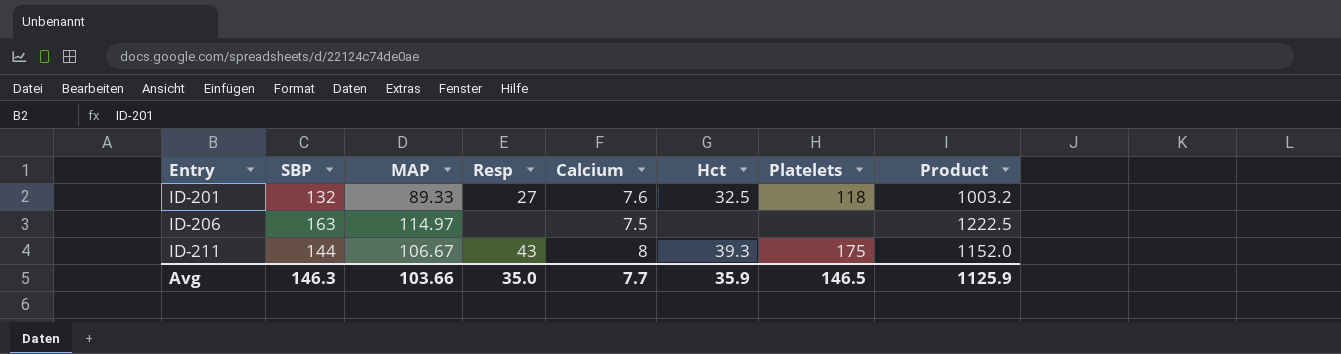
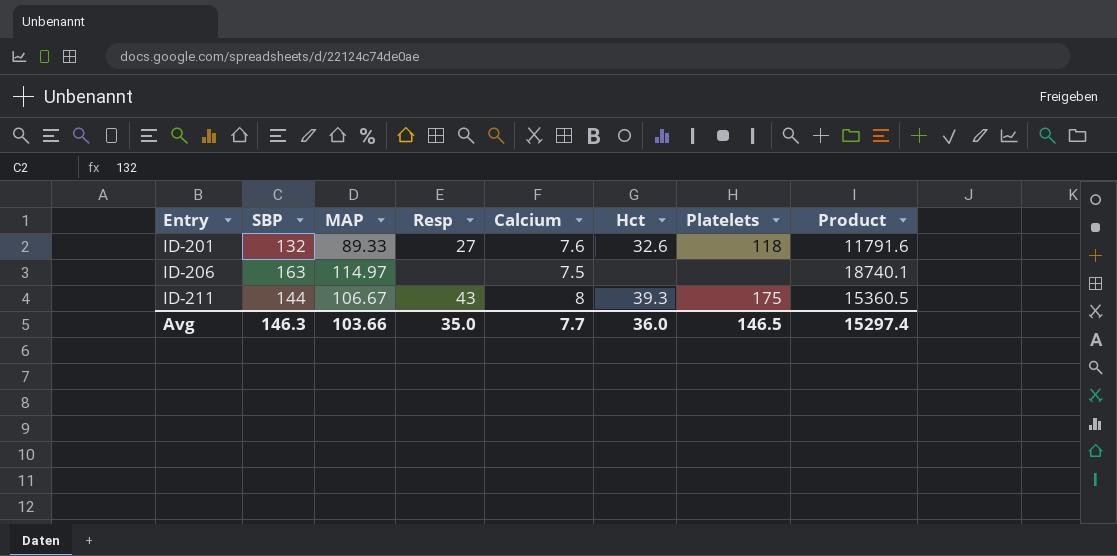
column Product | formula: [SBP] * [Calcium] -> [SBP] * [MAP]
ID-201 | Hct: 32.5 -> 32.6
Avg | Hct: 35.9 -> 36.0
Avg | Product: 1125.9 -> 15297.4

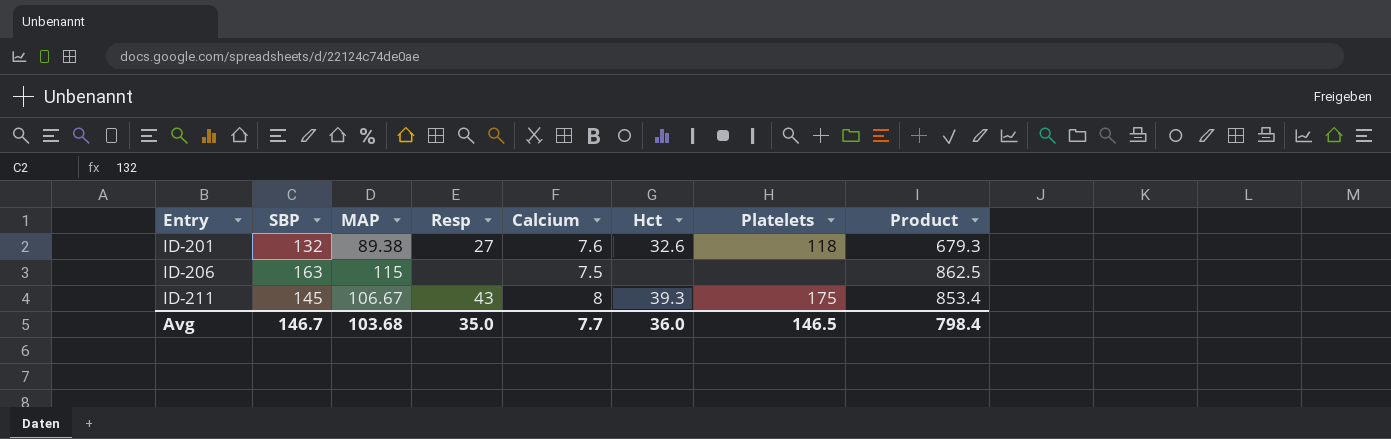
column Product | formula: [SBP] * [MAP] -> [MAP] * [Calcium]
ID-201 | MAP: 89.33 -> 89.38
ID-206 | MAP: 114.97 -> 115
ID-211 | SBP: 144 -> 145
Avg | SBP: 146.3 -> 146.7
Avg | MAP: 103.66 -> 103.68
Avg | Product: 15297.4 -> 798.4

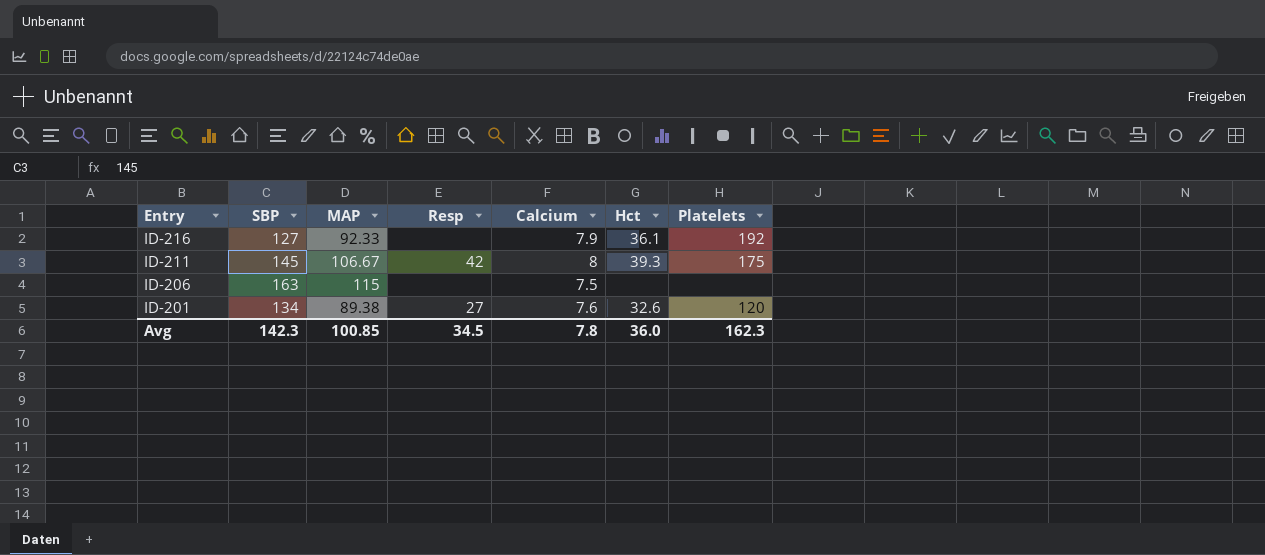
row order: Entry ascending -> Entry descending
column Product | formula: [MAP] * [Calcium] -> none
row ID-216: none -> 127 | 92.33 | none | 7.9 | 36.1 | 192
ID-211 | Resp: 43 -> 42
ID-201 | SBP: 132 -> 134
ID-201 | Platelets: 118 -> 120
Avg | SBP: 146.7 -> 142.3
Avg | MAP: 103.68 -> 100.85
Avg | Resp: 35.0 -> 34.5
Avg | Calcium: 7.7 -> 7.8
Avg | Platelets: 146.5 -> 162.3

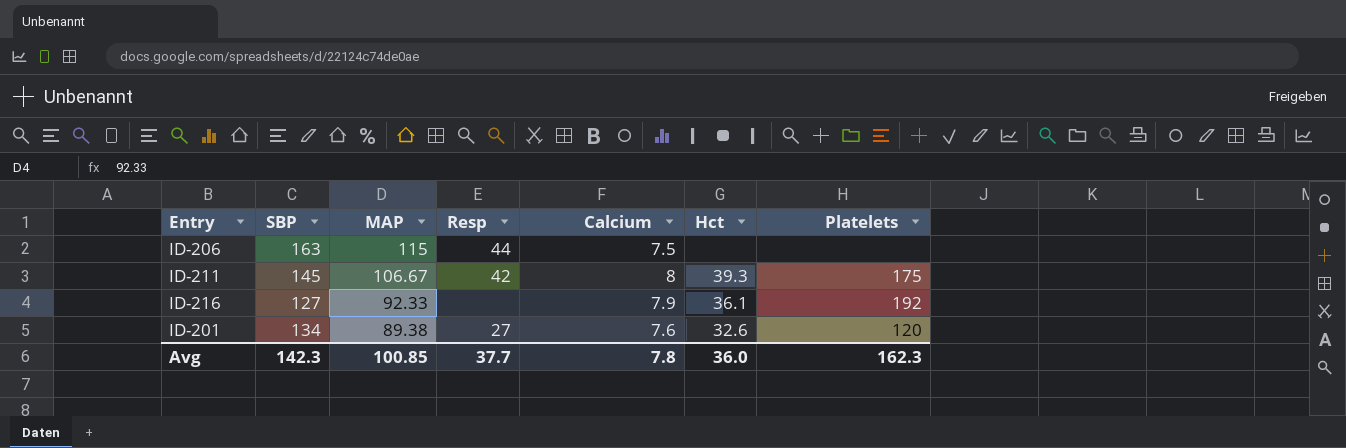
row order: Entry descending -> MAP descending
ID-206 | Resp: none -> 44
Avg | Resp: 34.5 -> 37.7

